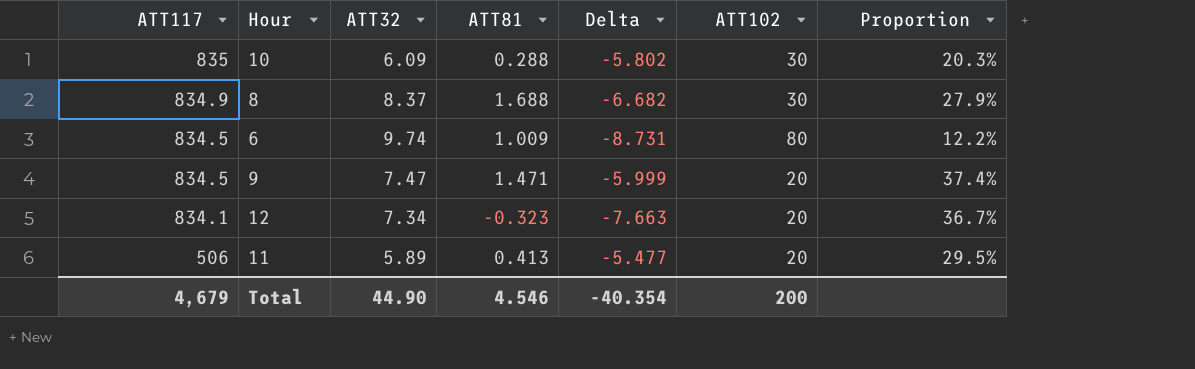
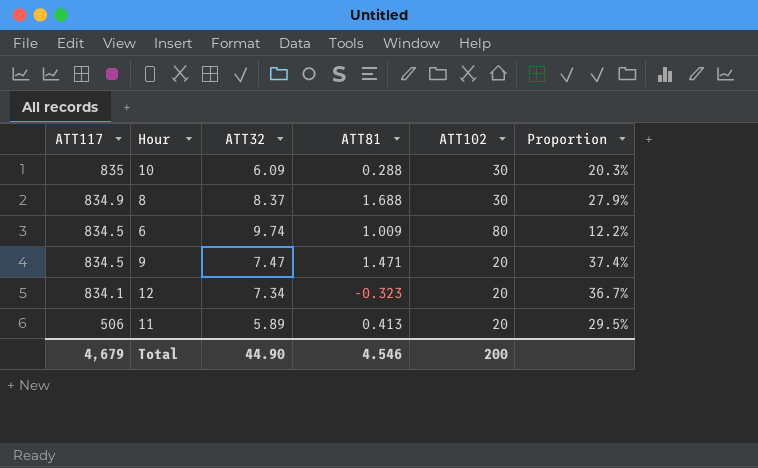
column Delta | formula: [ATT81] - [ATT32] -> none

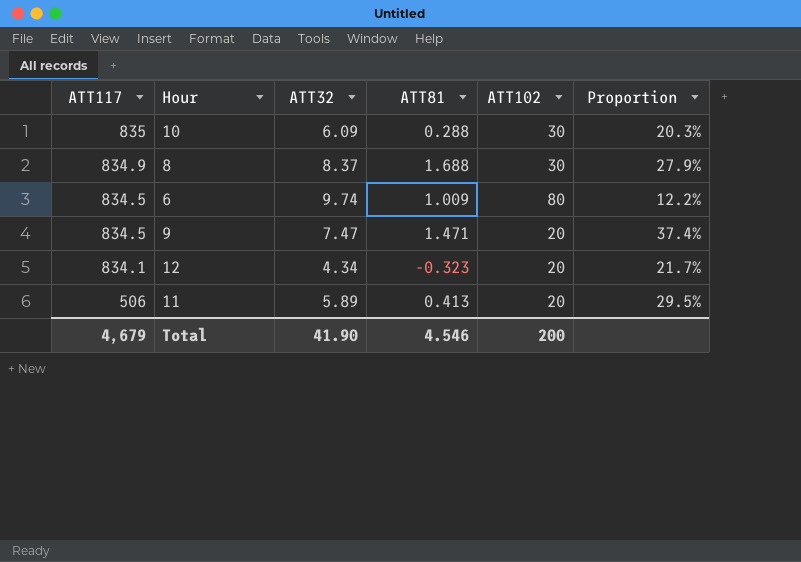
12 | ATT32: 7.34 -> 4.34
12 | Proportion: 36.7% -> 21.7%
Total | ATT32: 44.90 -> 41.90

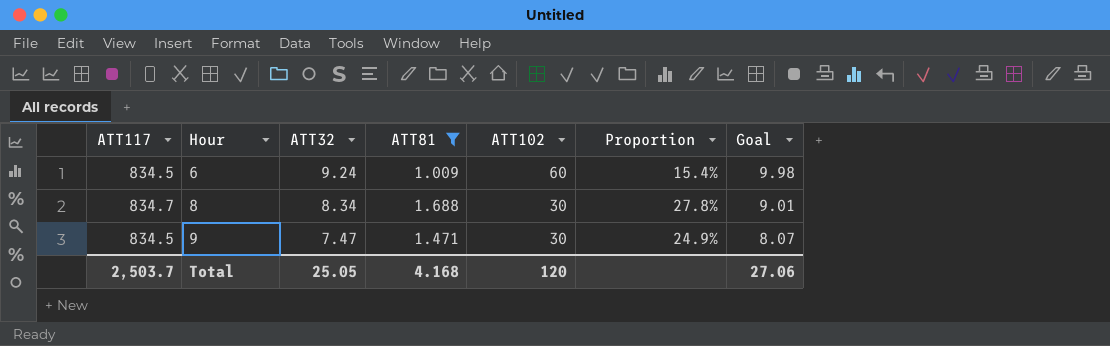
filter: none -> ATT81 >= 1.009
row order: ATT117 descending -> Hour ascending
column Goal | formula: none -> [ATT32] * 1.08
6 | ATT32: 9.74 -> 9.24
6 | ATT102: 80 -> 60
6 | Proportion: 12.2% -> 15.4%
8 | ATT117: 834.9 -> 834.7
8 | ATT32: 8.37 -> 8.34
8 | Proportion: 27.9% -> 27.8%
9 | ATT102: 20 -> 30
9 | Proportion: 37.4% -> 24.9%
Total | ATT117: 4,679 -> 2,503.7
Total | ATT32: 41.90 -> 25.05
Total | ATT81: 4.546 -> 4.168
Total | ATT102: 200 -> 120

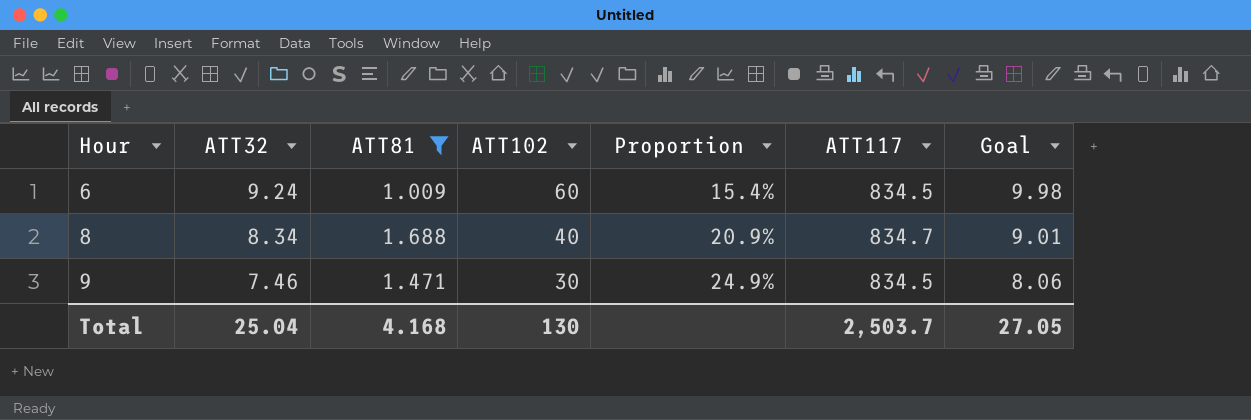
column ATT117 | position: 1 -> 6
8 | ATT102: 30 -> 40
8 | Proportion: 27.8% -> 20.9%
9 | ATT32: 7.47 -> 7.46
9 | Goal: 8.07 -> 8.06
Total | ATT32: 25.05 -> 25.04
Total | ATT102: 120 -> 130
Total | Goal: 27.06 -> 27.05

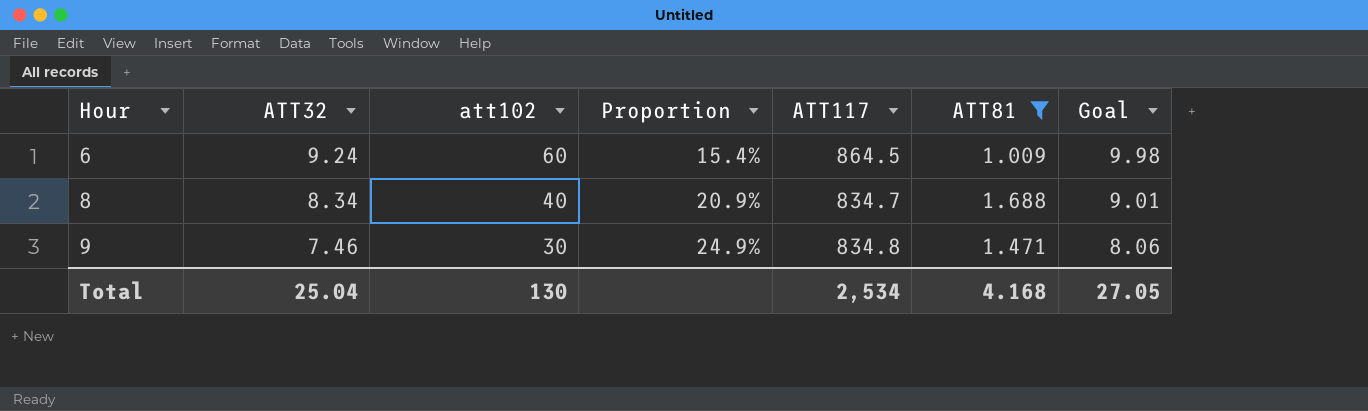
column name: ATT102 -> att102
column ATT81 | position: 3 -> 6
6 | ATT117: 834.5 -> 864.5
9 | ATT117: 834.5 -> 834.8
Total | ATT117: 2,503.7 -> 2,534

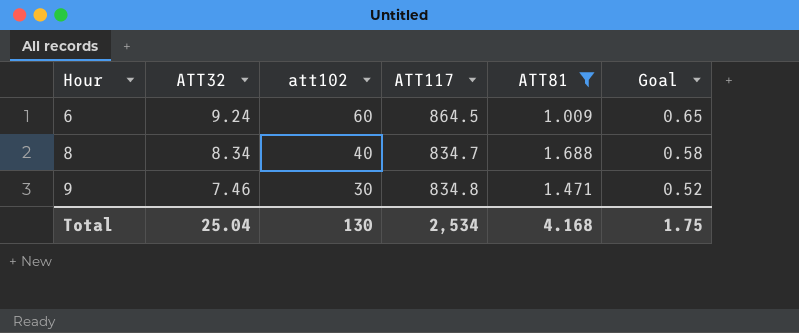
column Proportion | formula: [ATT32] / [att102] -> none
column Goal | formula: [ATT32] * 1.08 -> [ATT32] * 0.07
Total | Goal: 27.05 -> 1.75

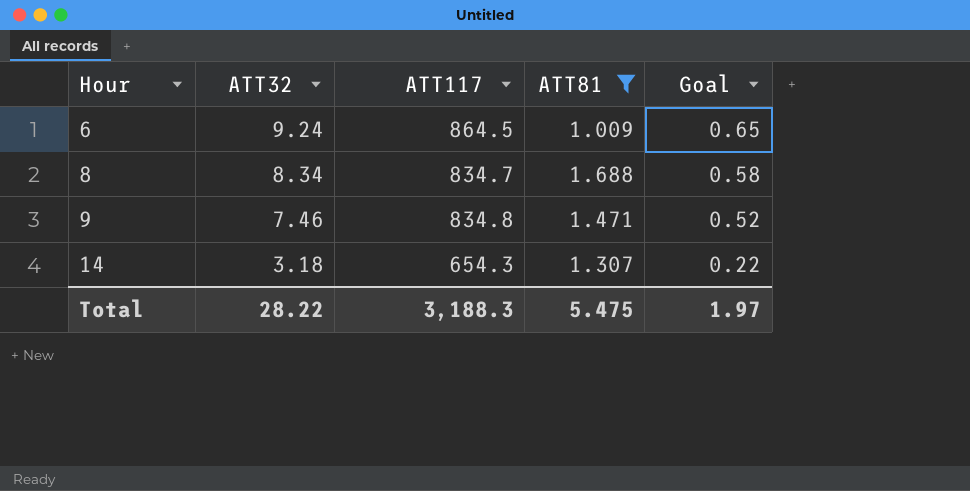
column att102 | position: 3 -> none
row 14: none -> 3.18 | 654.3 | 1.307 | 0.22
Total | ATT32: 25.04 -> 28.22
Total | ATT117: 2,534 -> 3,188.3
Total | ATT81: 4.168 -> 5.475
Total | Goal: 1.75 -> 1.97

